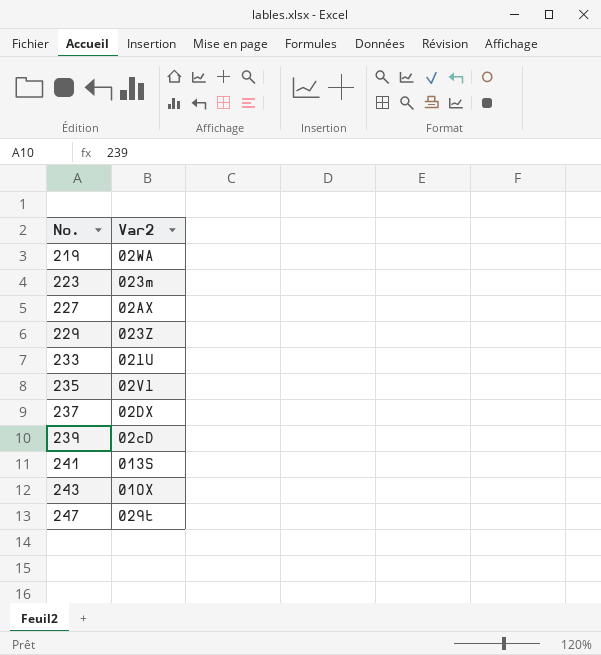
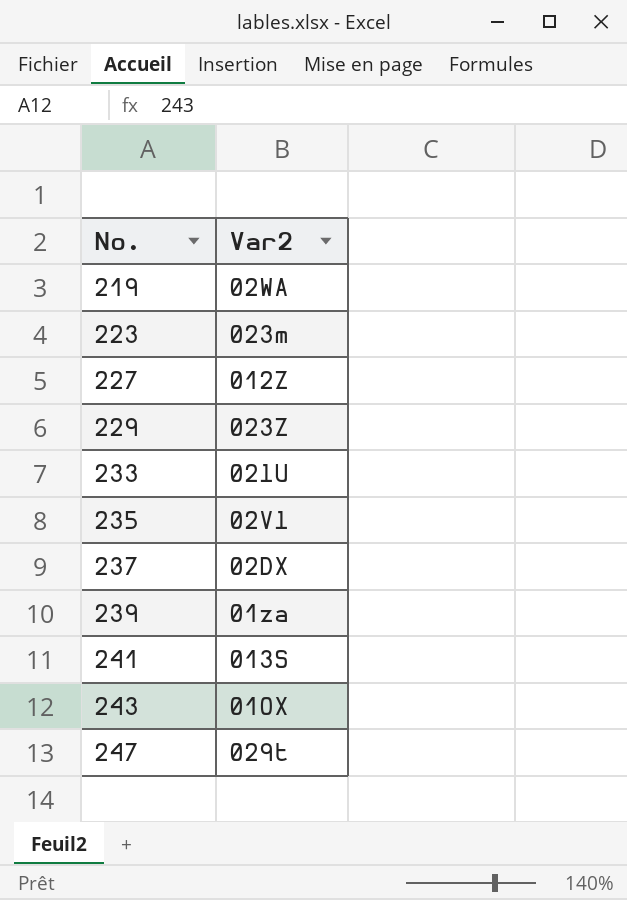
227 | Var2: 02AX -> 012Z
239 | Var2: 02cD -> 01za

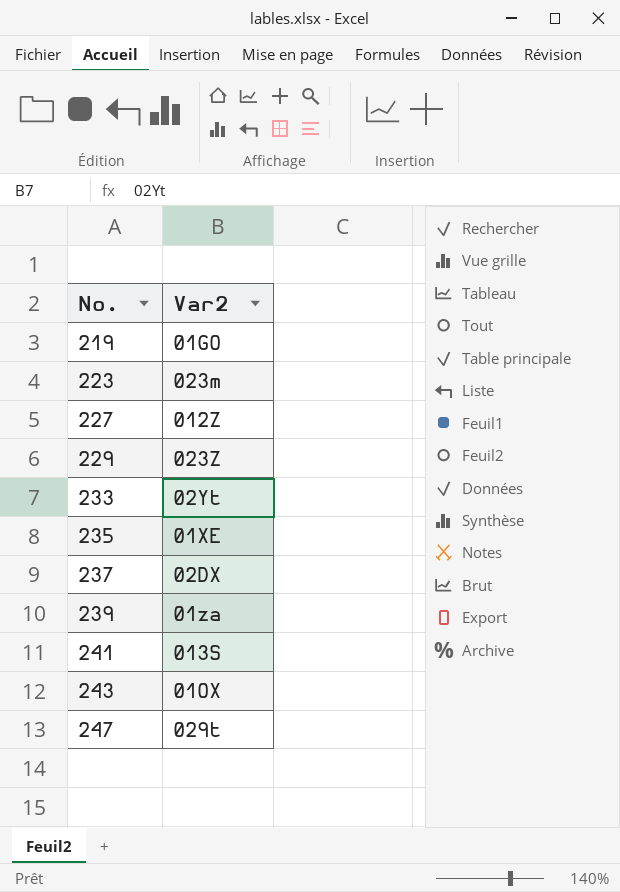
219 | Var2: 02WA -> 01GO
233 | Var2: 02lU -> 02Yt
235 | Var2: 02Vl -> 01XE

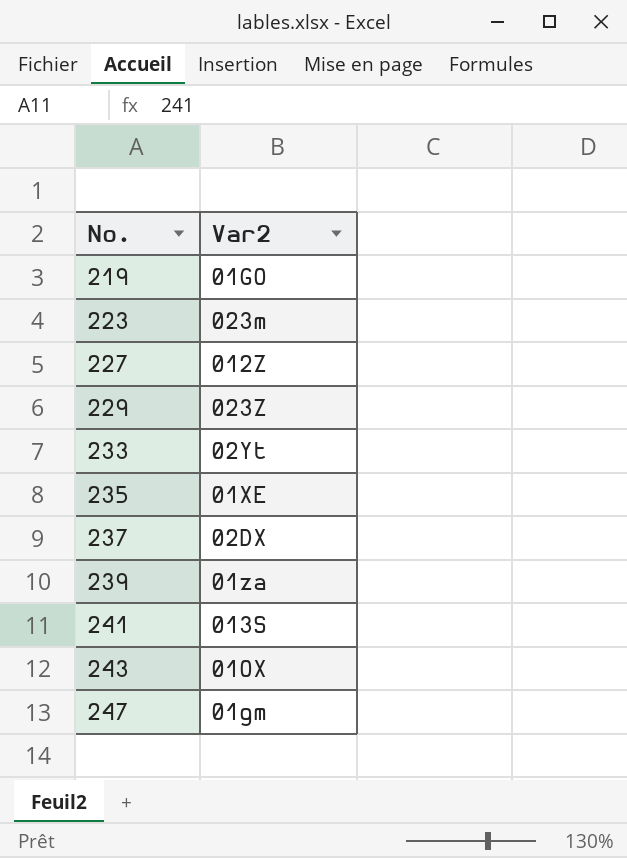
247 | Var2: 029t -> 01gm

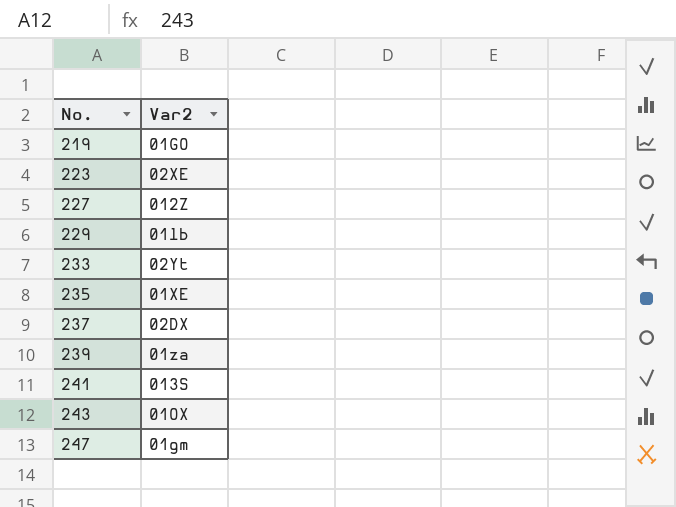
223 | Var2: 023m -> 02XE
229 | Var2: 023Z -> 01lb

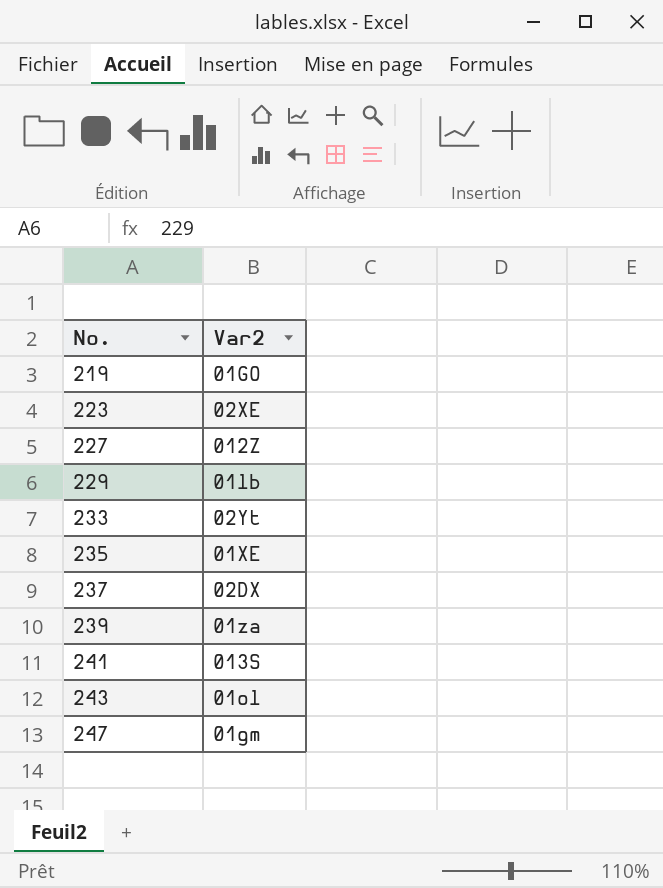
243 | Var2: 01OX -> 01ol

